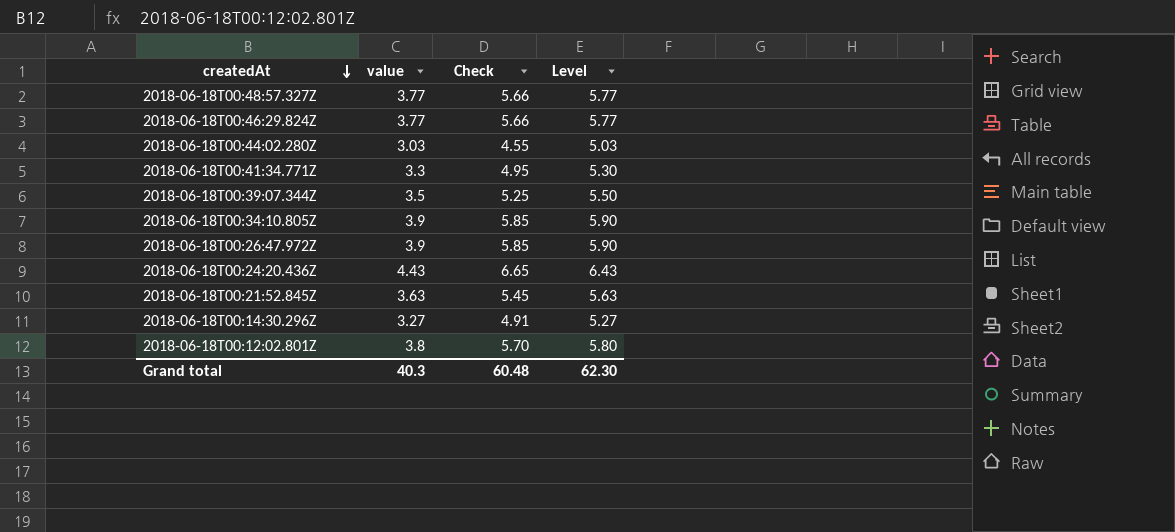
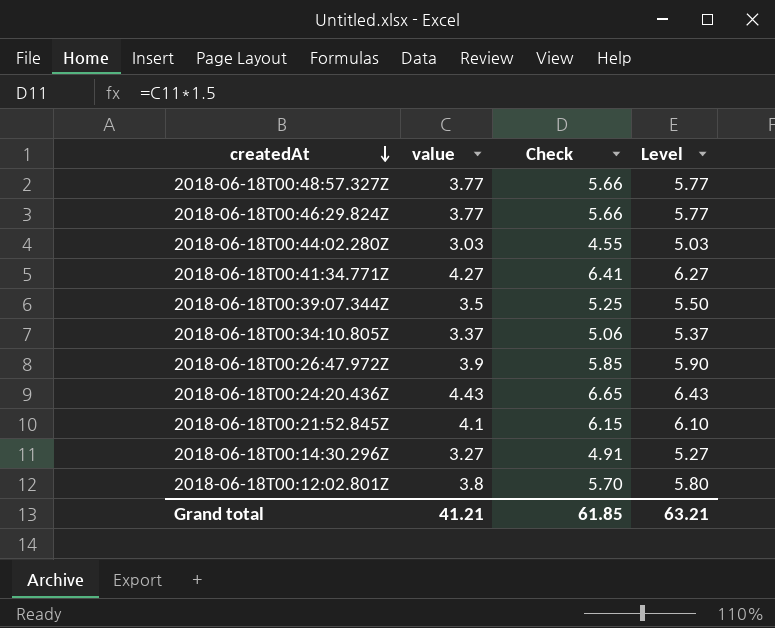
2018-06-18T00:41:34.771Z | value: 3.3 -> 4.27
2018-06-18T00:41:34.771Z | Check: 4.95 -> 6.41
2018-06-18T00:41:34.771Z | Level: 5.30 -> 6.27
2018-06-18T00:34:10.805Z | value: 3.9 -> 3.37
2018-06-18T00:34:10.805Z | Check: 5.85 -> 5.06
2018-06-18T00:34:10.805Z | Level: 5.90 -> 5.37
2018-06-18T00:21:52.845Z | value: 3.63 -> 4.1
2018-06-18T00:21:52.845Z | Check: 5.45 -> 6.15
2018-06-18T00:21:52.845Z | Level: 5.63 -> 6.10
Grand total | value: 40.3 -> 41.21
Grand total | Check: 60.48 -> 61.85
Grand total | Level: 62.30 -> 63.21

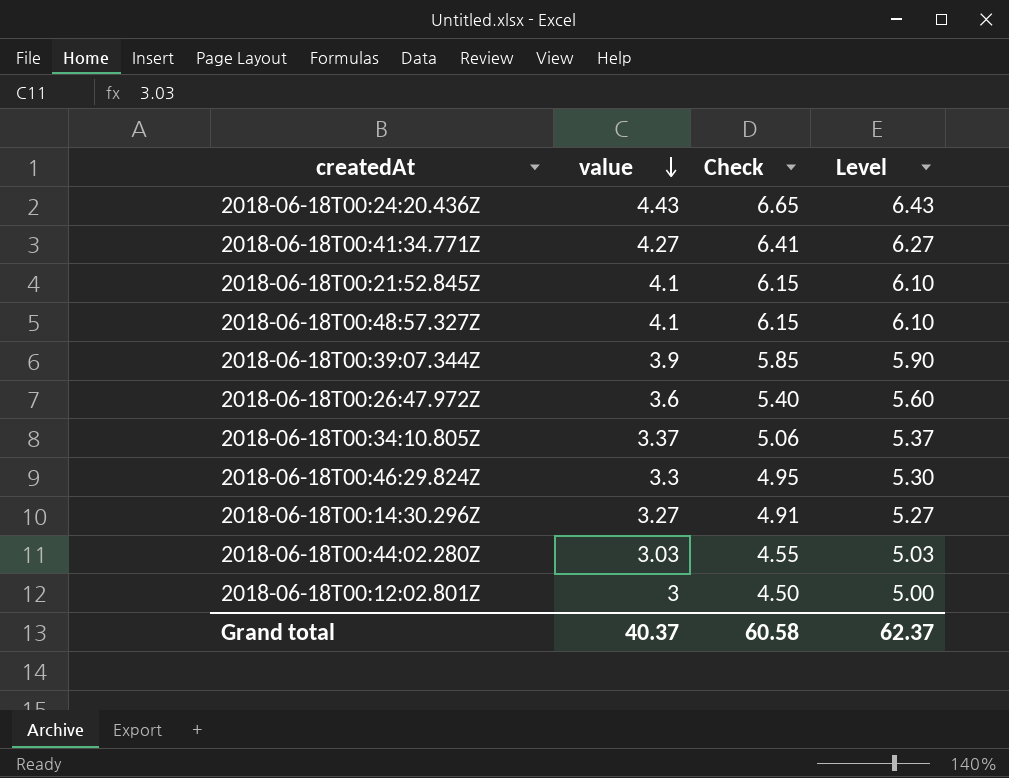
row order: createdAt descending -> value descending
2018-06-18T00:48:57.327Z | value: 3.77 -> 4.1
2018-06-18T00:48:57.327Z | Check: 5.66 -> 6.15
2018-06-18T00:48:57.327Z | Level: 5.77 -> 6.10
2018-06-18T00:39:07.344Z | value: 3.5 -> 3.9
2018-06-18T00:39:07.344Z | Check: 5.25 -> 5.85
2018-06-18T00:39:07.344Z | Level: 5.50 -> 5.90
2018-06-18T00:26:47.972Z | value: 3.9 -> 3.6
2018-06-18T00:26:47.972Z | Check: 5.85 -> 5.40
2018-06-18T00:26:47.972Z | Level: 5.90 -> 5.60
2018-06-18T00:46:29.824Z | value: 3.77 -> 3.3
2018-06-18T00:46:29.824Z | Check: 5.66 -> 4.95
2018-06-18T00:46:29.824Z | Level: 5.77 -> 5.30
2018-06-18T00:12:02.801Z | value: 3.8 -> 3
2018-06-18T00:12:02.801Z | Check: 5.70 -> 4.50
2018-06-18T00:12:02.801Z | Level: 5.80 -> 5.00
Grand total | value: 41.21 -> 40.37
Grand total | Check: 61.85 -> 60.58
Grand total | Level: 63.21 -> 62.37

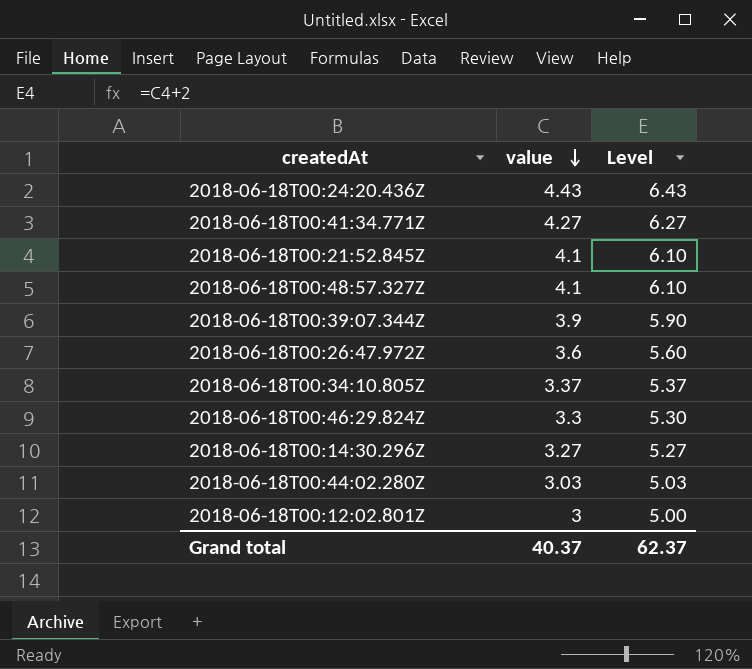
column Check | formula: [value] * 1.5 -> none

